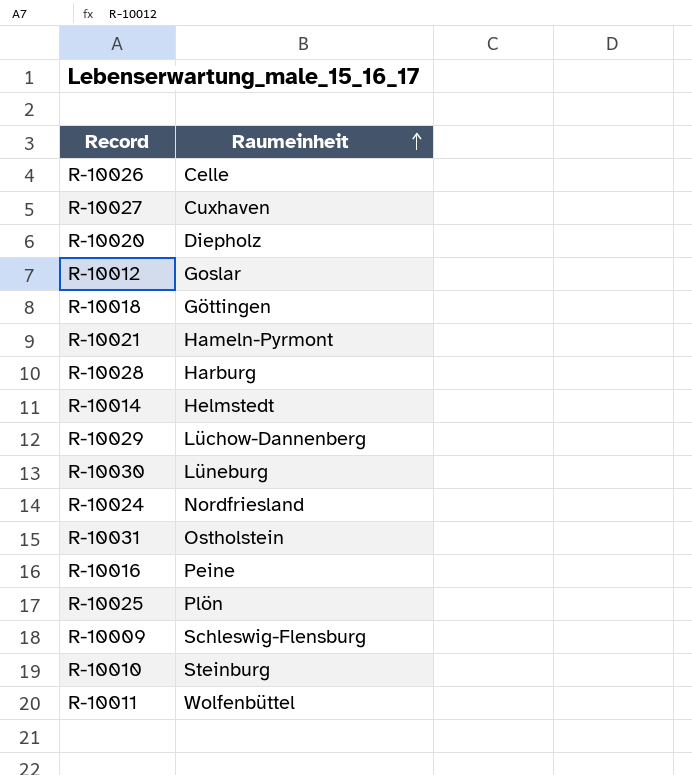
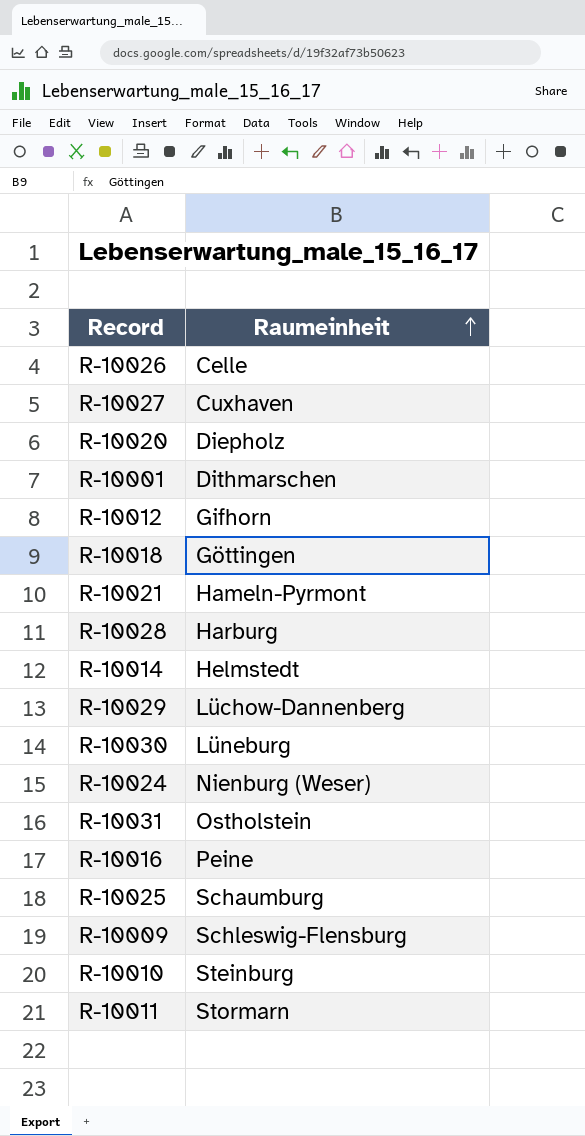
row R-10001: none -> Dithmarschen
R-10012 | Raumeinheit: Goslar -> Gifhorn
R-10024 | Raumeinheit: Nordfriesland -> Nienburg (Weser)
R-10025 | Raumeinheit: Plön -> Schaumburg
R-10011 | Raumeinheit: Wolfenbüttel -> Stormarn

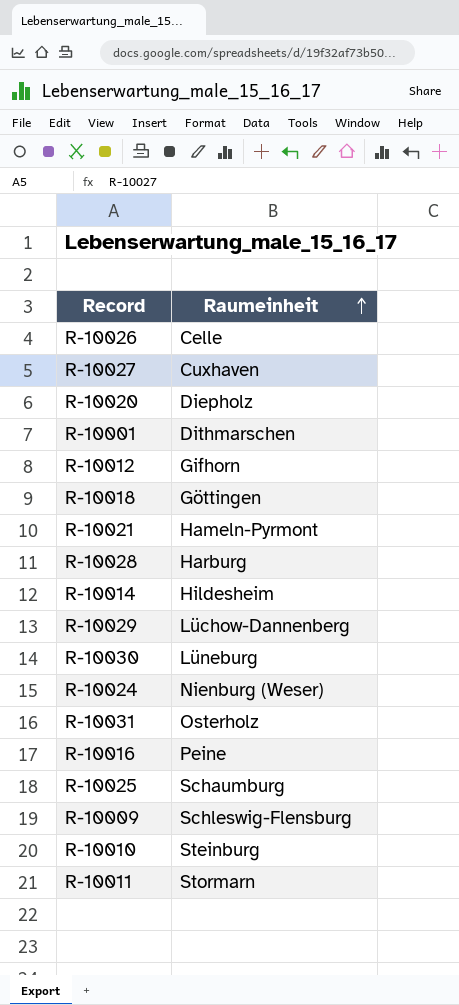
R-10014 | Raumeinheit: Helmstedt -> Hildesheim
R-10031 | Raumeinheit: Ostholstein -> Osterholz

